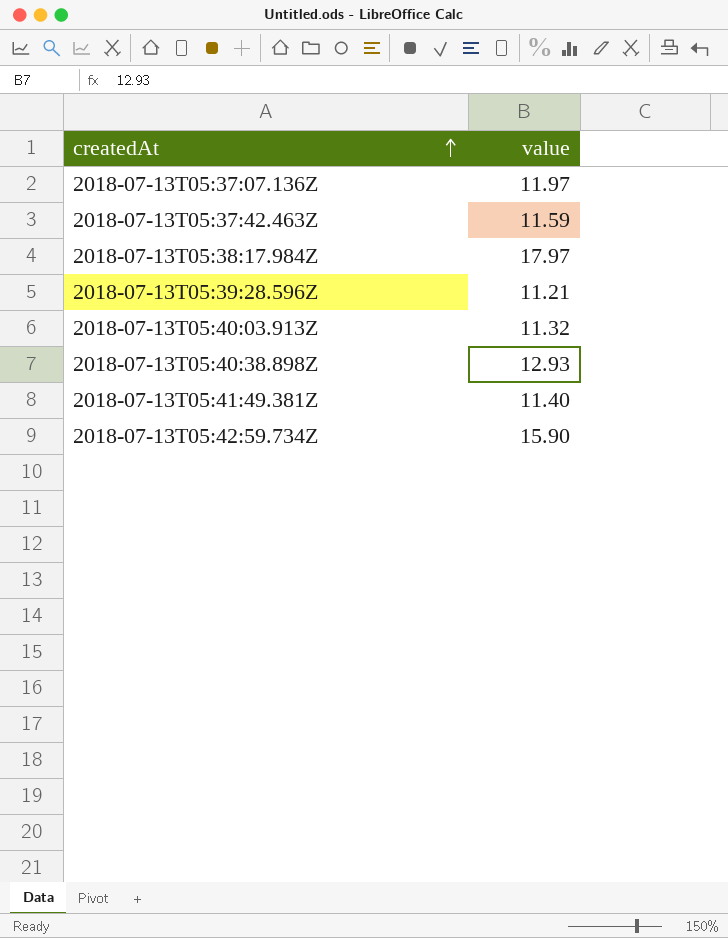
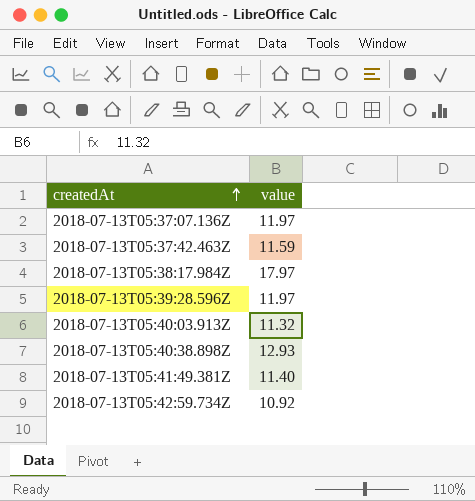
2018-07-13T05:39:28.596Z | value: 11.21 -> 11.97
2018-07-13T05:42:59.734Z | value: 15.90 -> 10.92

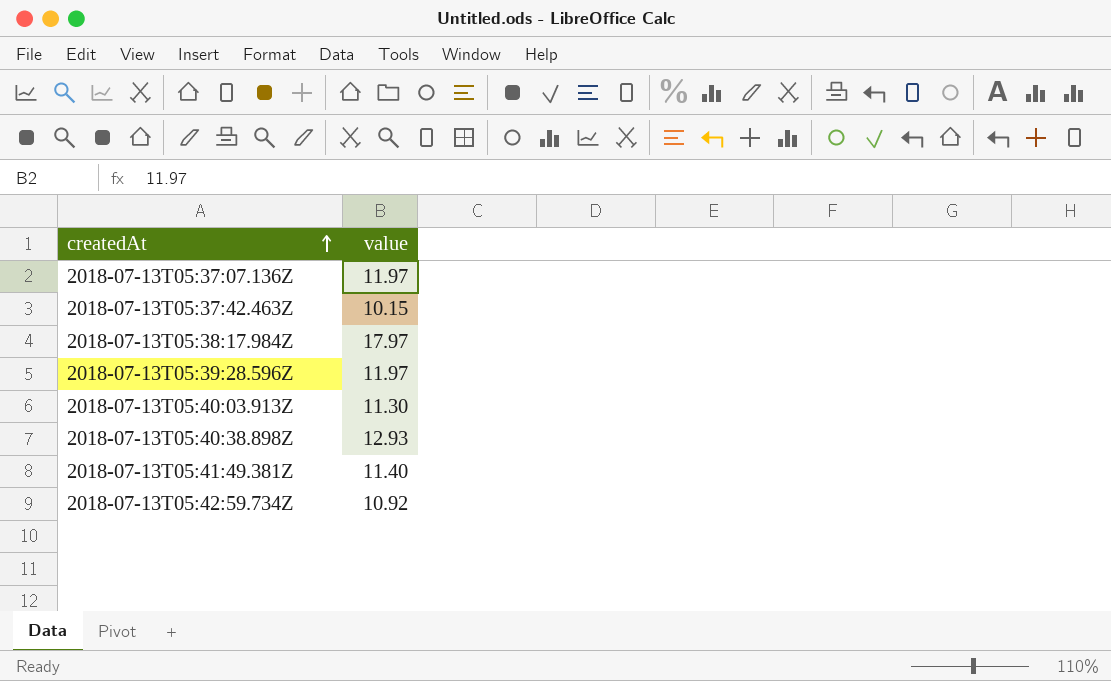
2018-07-13T05:37:42.463Z | value: 11.59 -> 10.15
2018-07-13T05:40:03.913Z | value: 11.32 -> 11.30

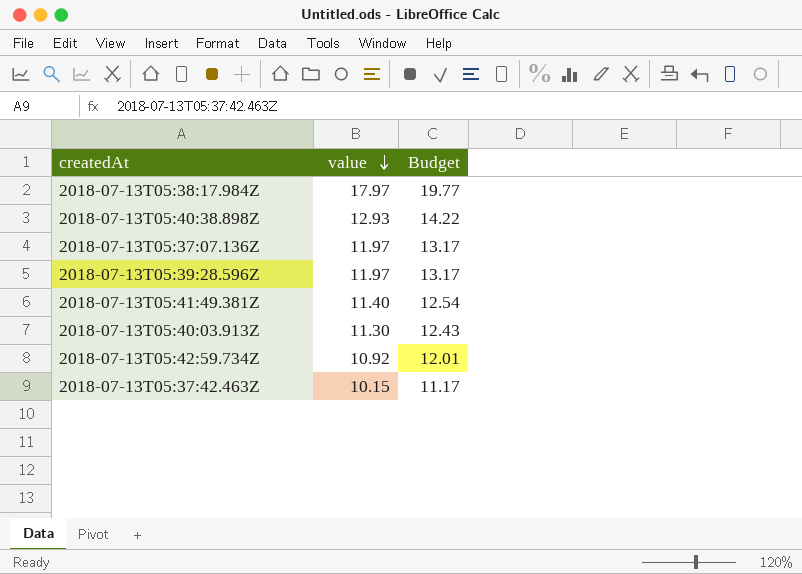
row order: createdAt ascending -> value descending
column Budget | formula: none -> [value] * 1.1

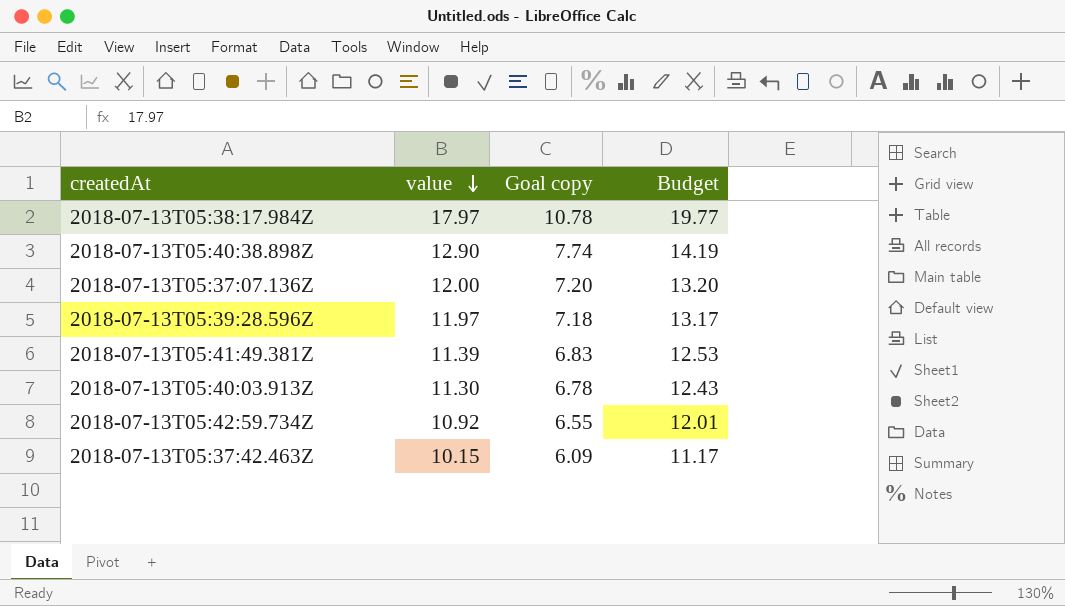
column Goal copy | formula: none -> [value] * 0.6
2018-07-13T05:40:38.898Z | value: 12.93 -> 12.90
2018-07-13T05:40:38.898Z | Budget: 14.22 -> 14.19
2018-07-13T05:37:07.136Z | value: 11.97 -> 12.00
2018-07-13T05:37:07.136Z | Budget: 13.17 -> 13.20
2018-07-13T05:41:49.381Z | value: 11.40 -> 11.39
2018-07-13T05:41:49.381Z | Budget: 12.54 -> 12.53

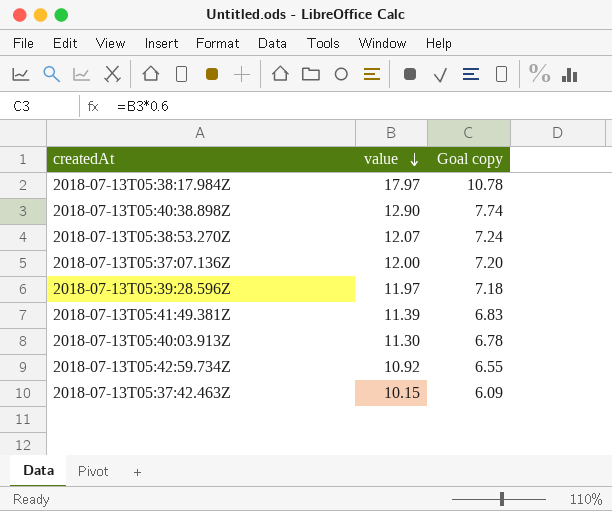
column Budget | formula: [value] * 1.1 -> none
row 2018-07-13T05:38:53.270Z: none -> 12.07 | 7.24

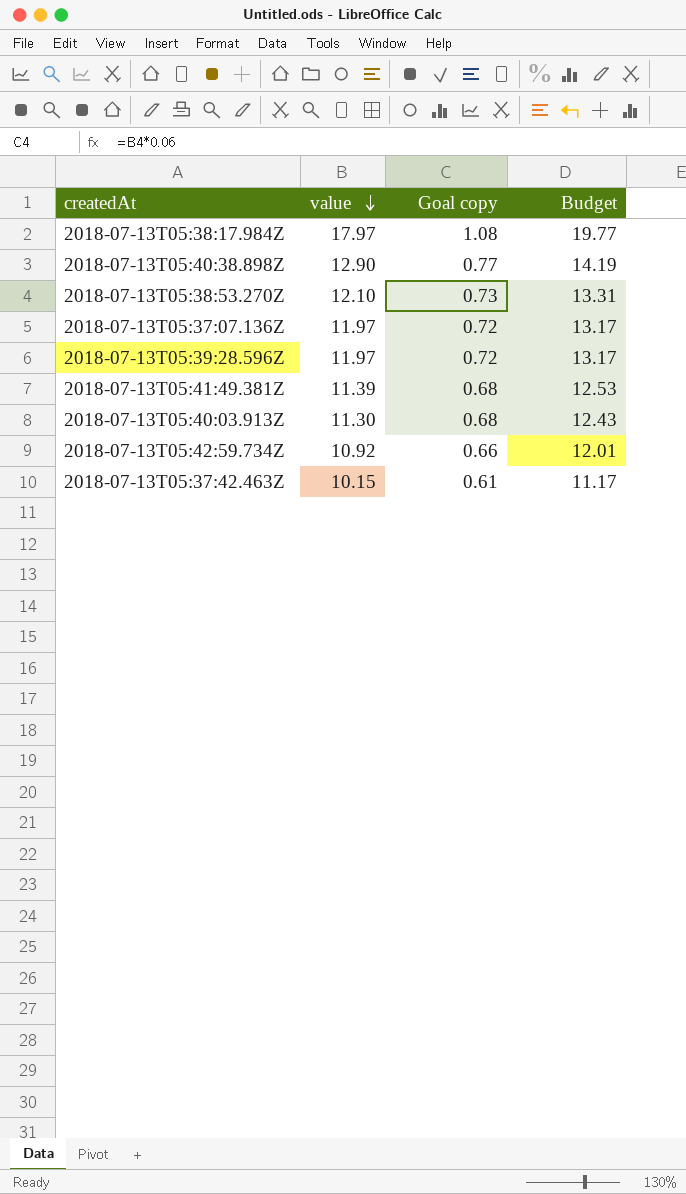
column Goal copy | formula: [value] * 0.6 -> [value] * 0.06
column Budget | formula: none -> [value] * 1.1
2018-07-13T05:38:53.270Z | value: 12.07 -> 12.10
2018-07-13T05:37:07.136Z | value: 12.00 -> 11.97

